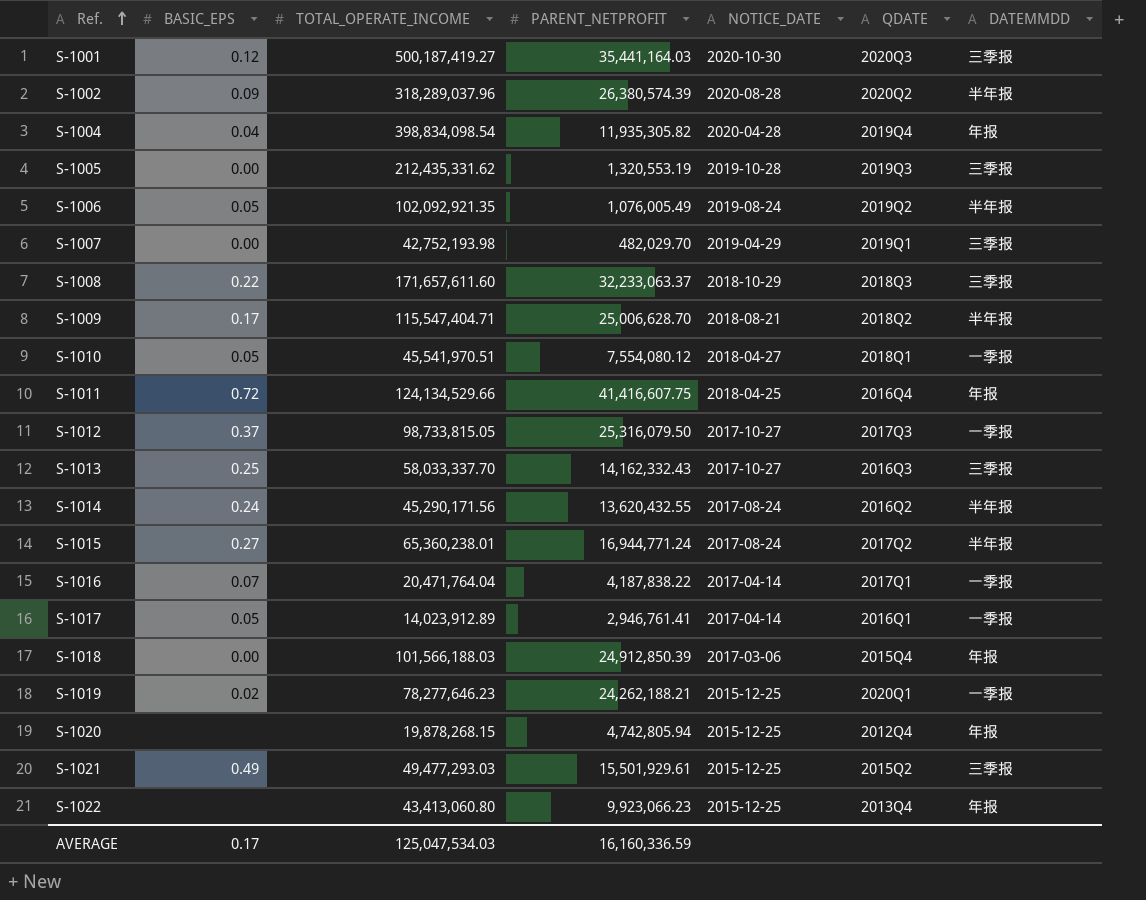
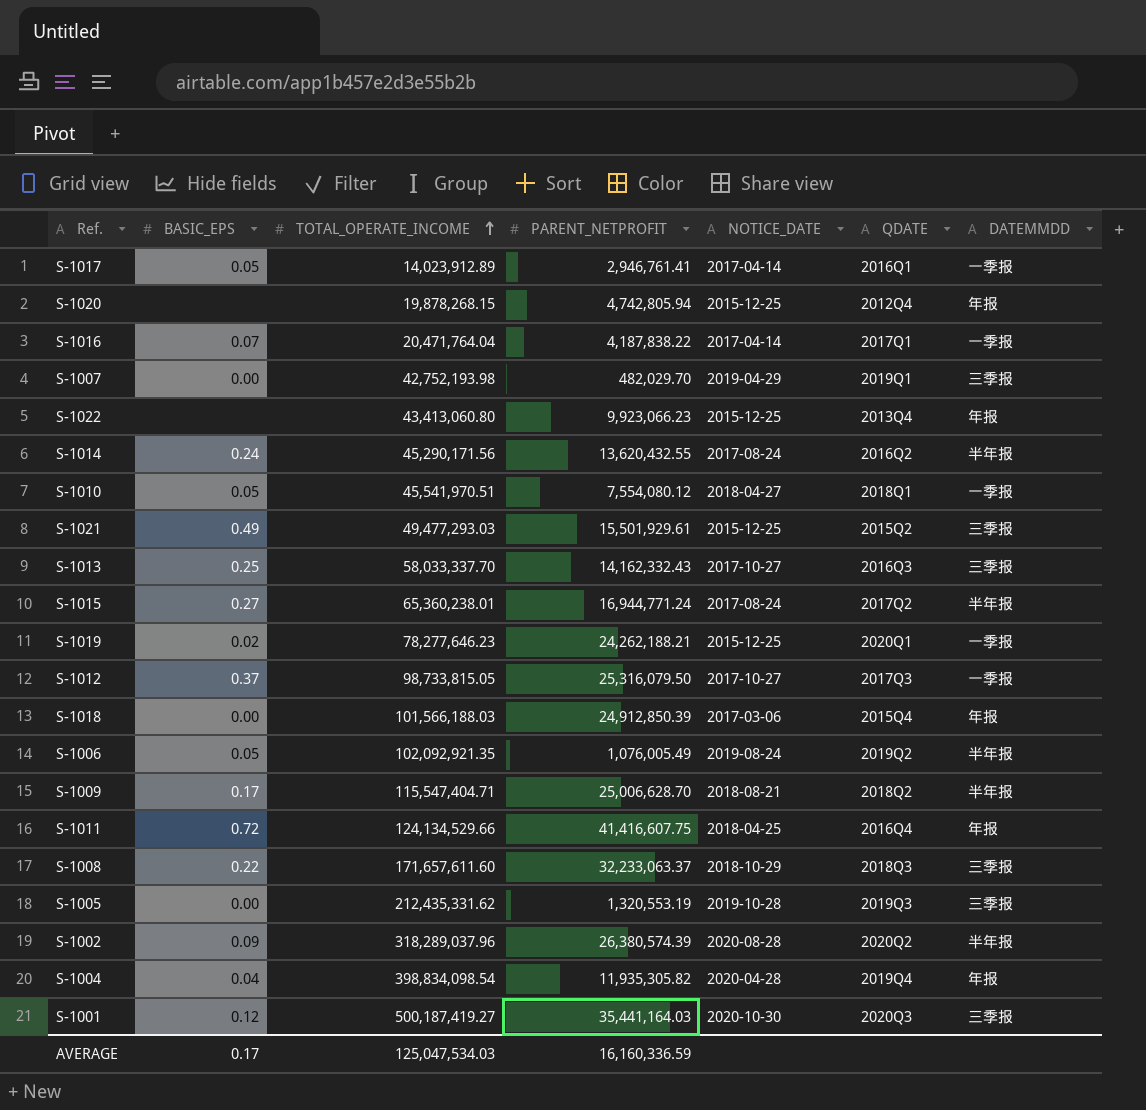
row order: Ref. ascending -> TOTAL_OPERATE_INCOME ascending

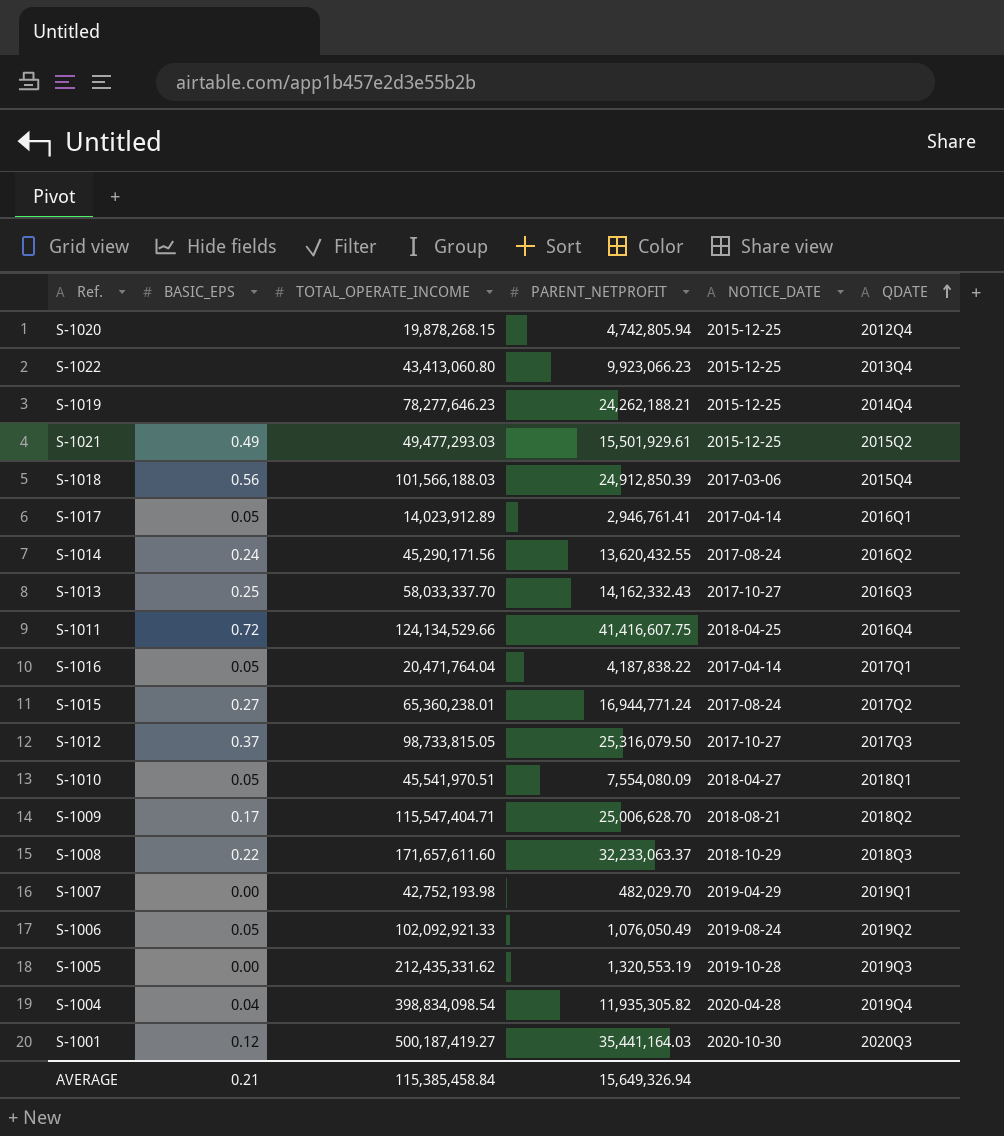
row order: TOTAL_OPERATE_INCOME ascending -> QDATE ascending
column DATEMMDD | position: 7 -> none
row S-1002: 0.09 | 318,289,037.96 | 26,380,574.39 | 2020-08-28 | 2020Q2 | 半年报 -> none
S-1019 | BASIC_EPS: 0.02 -> none
S-1019 | QDATE: 2020Q1 -> 2014Q4
S-1018 | BASIC_EPS: 0.00 -> 0.56
S-1016 | BASIC_EPS: 0.07 -> 0.05
S-1010 | PARENT_NETPROFIT: 7,554,080.12 -> 7,554,080.09
S-1006 | TOTAL_OPERATE_INCOME: 102,092,921.35 -> 102,092,921.33
S-1006 | PARENT_NETPROFIT: 1,076,005.49 -> 1,076,050.49
AVERAGE | BASIC_EPS: 0.17 -> 0.21
AVERAGE | TOTAL_OPERATE_INCOME: 125,047,534.03 -> 115,385,458.84
AVERAGE | PARENT_NETPROFIT: 16,160,336.59 -> 15,649,326.94

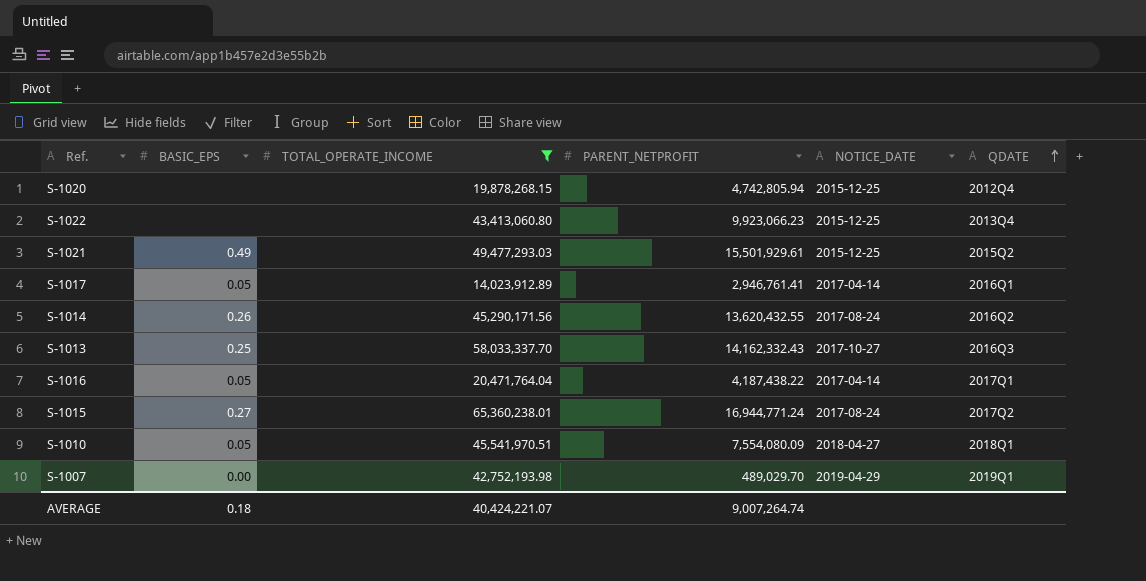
filter: none -> TOTAL_OPERATE_INCOME <= 65,360,238.01
S-1014 | BASIC_EPS: 0.24 -> 0.26
S-1016 | PARENT_NETPROFIT: 4,187,838.22 -> 4,187,438.22
S-1007 | PARENT_NETPROFIT: 482,029.70 -> 489,029.70
AVERAGE | BASIC_EPS: 0.21 -> 0.18
AVERAGE | TOTAL_OPERATE_INCOME: 115,385,458.84 -> 40,424,221.07
AVERAGE | PARENT_NETPROFIT: 15,649,326.94 -> 9,007,264.74

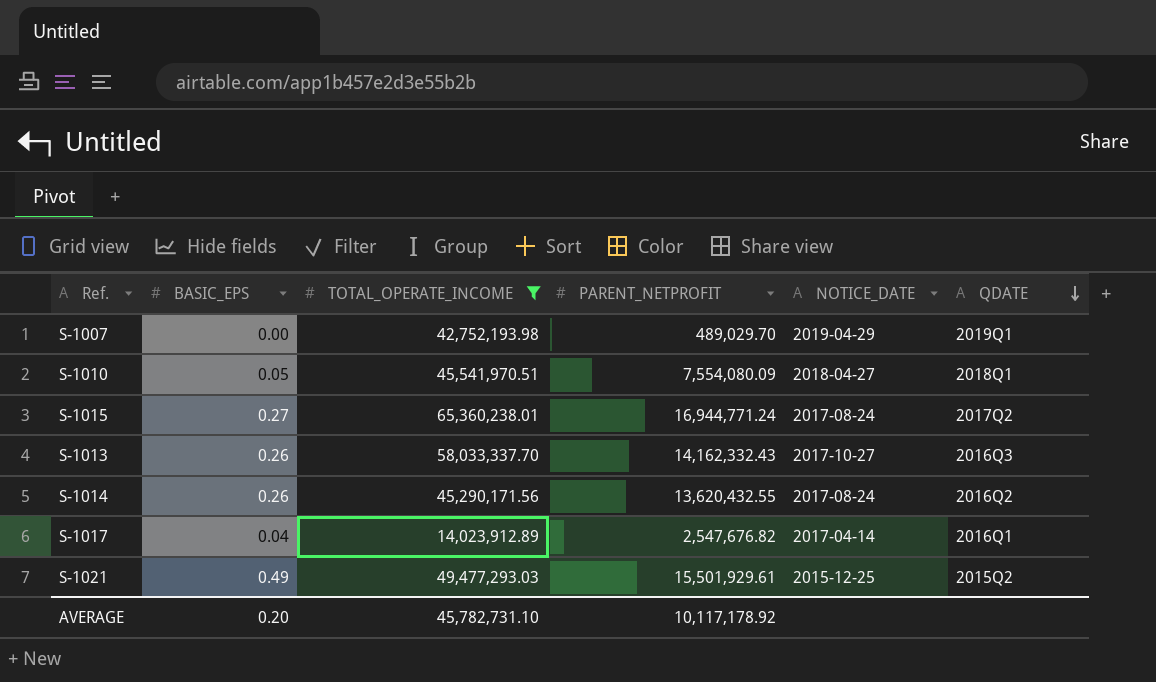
row order: QDATE ascending -> QDATE descending
row S-1020: none | 19,878,268.15 | 4,742,805.94 | 2015-12-25 | 2012Q4 -> none
row S-1022: none | 43,413,060.80 | 9,923,066.23 | 2015-12-25 | 2013Q4 -> none
row S-1016: 0.05 | 20,471,764.04 | 4,187,438.22 | 2017-04-14 | 2017Q1 -> none
S-1013 | BASIC_EPS: 0.25 -> 0.26
S-1017 | BASIC_EPS: 0.05 -> 0.04
S-1017 | PARENT_NETPROFIT: 2,946,761.41 -> 2,547,676.82
AVERAGE | BASIC_EPS: 0.18 -> 0.20
AVERAGE | TOTAL_OPERATE_INCOME: 40,424,221.07 -> 45,782,731.10
AVERAGE | PARENT_NETPROFIT: 9,007,264.74 -> 10,117,178.92

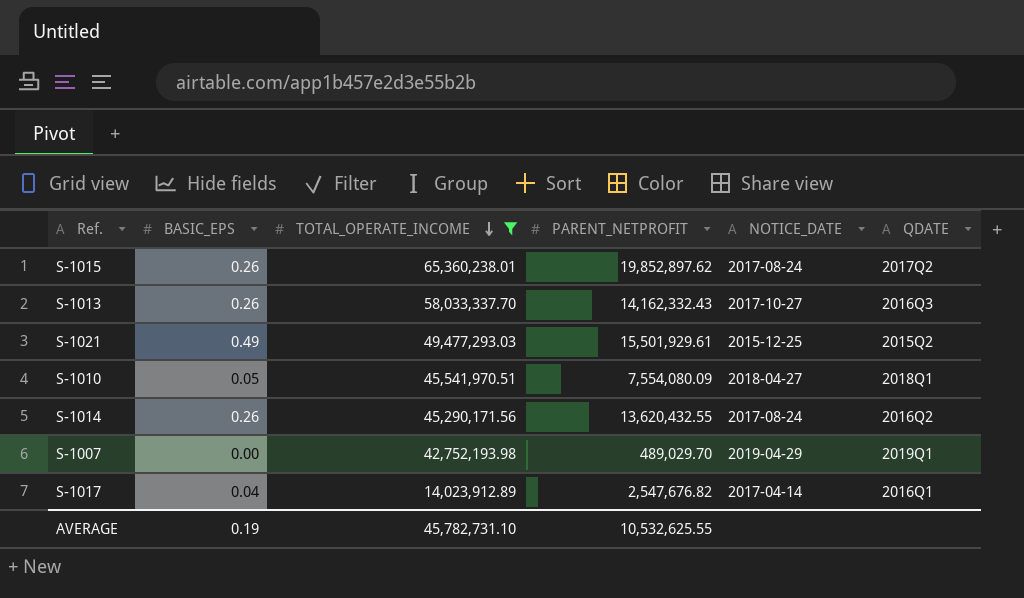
row order: QDATE descending -> TOTAL_OPERATE_INCOME descending
S-1015 | BASIC_EPS: 0.27 -> 0.26
S-1015 | PARENT_NETPROFIT: 16,944,771.24 -> 19,852,897.62
AVERAGE | BASIC_EPS: 0.20 -> 0.19
AVERAGE | PARENT_NETPROFIT: 10,117,178.92 -> 10,532,625.55

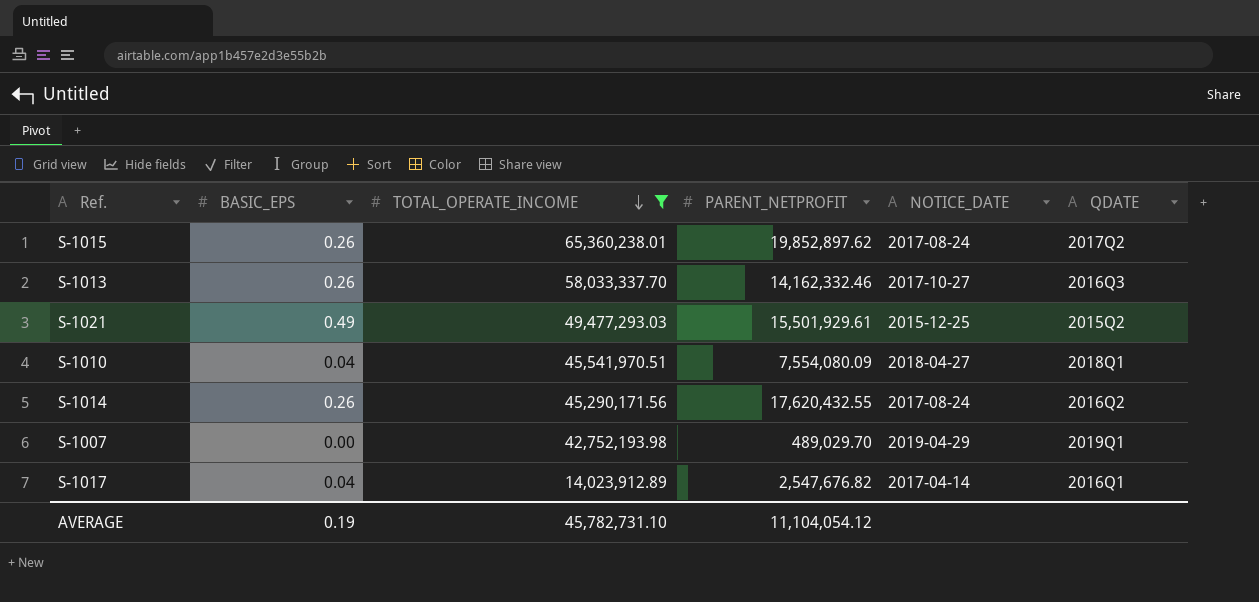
S-1013 | PARENT_NETPROFIT: 14,162,332.43 -> 14,162,332.46
S-1010 | BASIC_EPS: 0.05 -> 0.04
S-1014 | PARENT_NETPROFIT: 13,620,432.55 -> 17,620,432.55
AVERAGE | PARENT_NETPROFIT: 10,532,625.55 -> 11,104,054.12

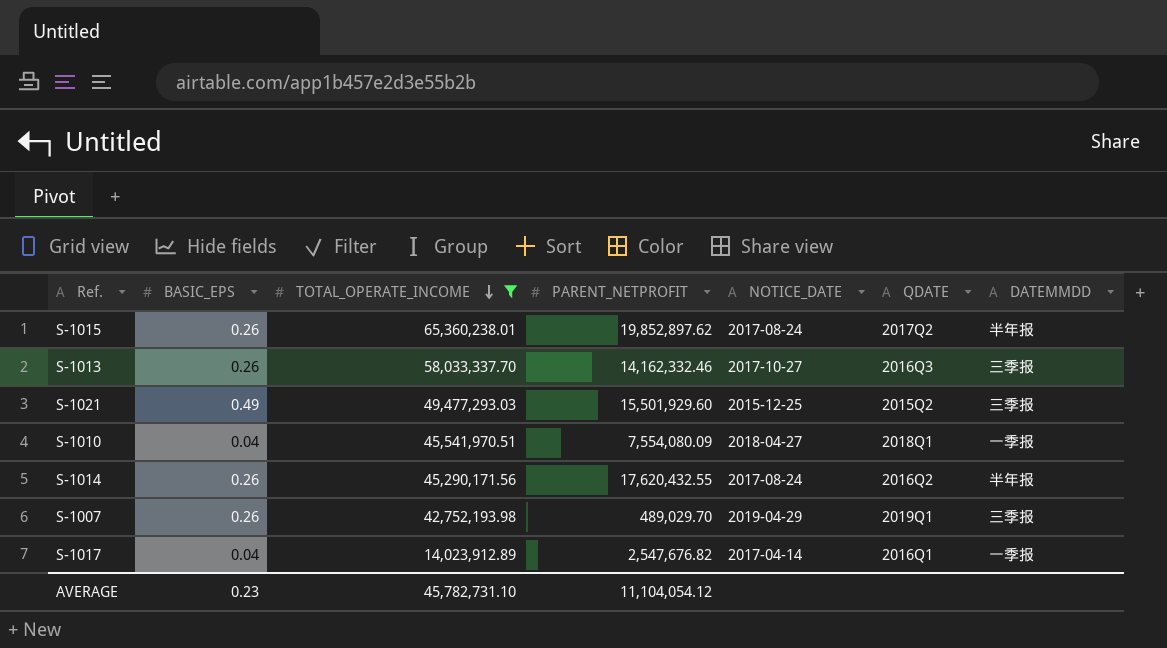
column DATEMMDD | position: none -> 7
S-1021 | PARENT_NETPROFIT: 15,501,929.61 -> 15,501,929.60
S-1007 | BASIC_EPS: 0.00 -> 0.26
AVERAGE | BASIC_EPS: 0.19 -> 0.23

